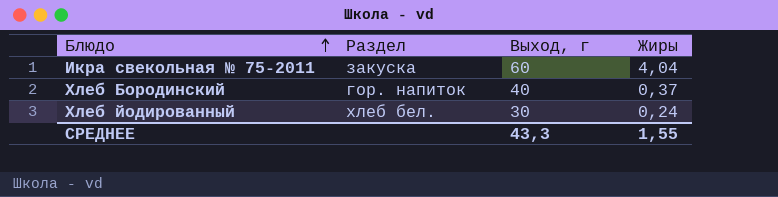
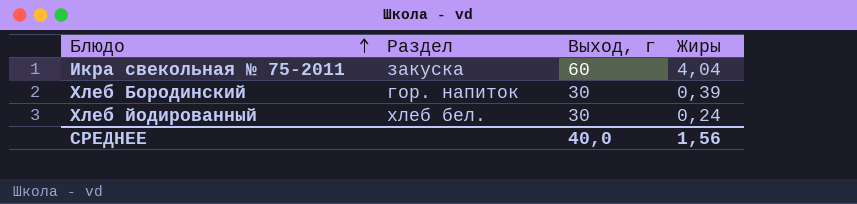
Хлеб Бородинский | Выход, г: 40 -> 30
Хлеб Бородинский | Жиры: 0,37 -> 0,39
СРЕДНЕЕ | Выход, г: 43,3 -> 40,0
СРЕДНЕЕ | Жиры: 1,55 -> 1,56

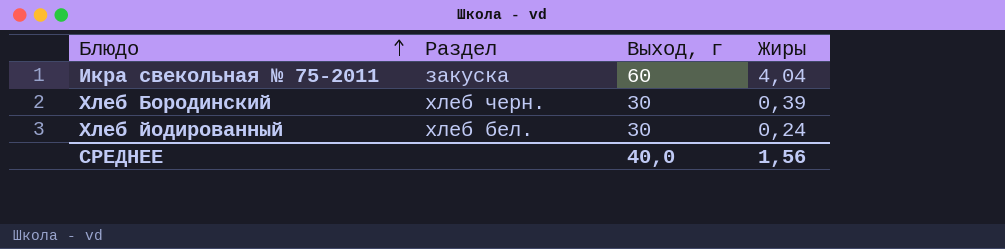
Хлеб Бородинский | Раздел: гор. напиток -> хлеб черн.

